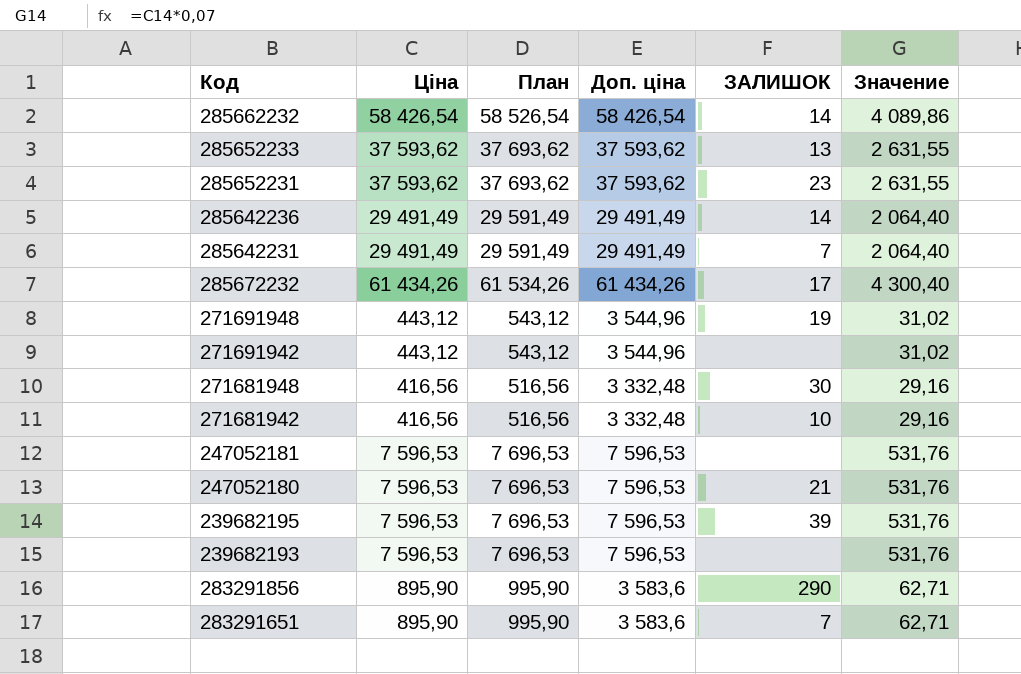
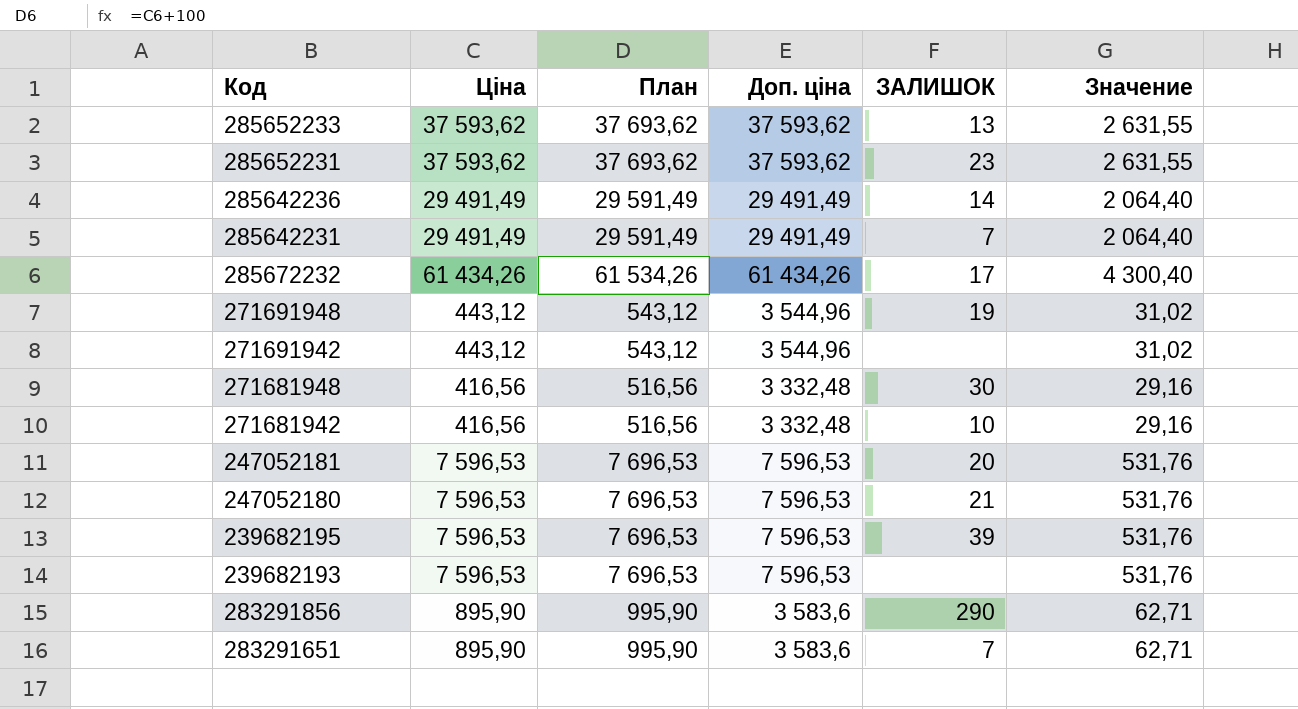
row 285662232: 58 426,54 | 58 526,54 | 58 426,54 | 14 | 4 089,86 -> none
247052181 | ЗАЛИШОК: none -> 20

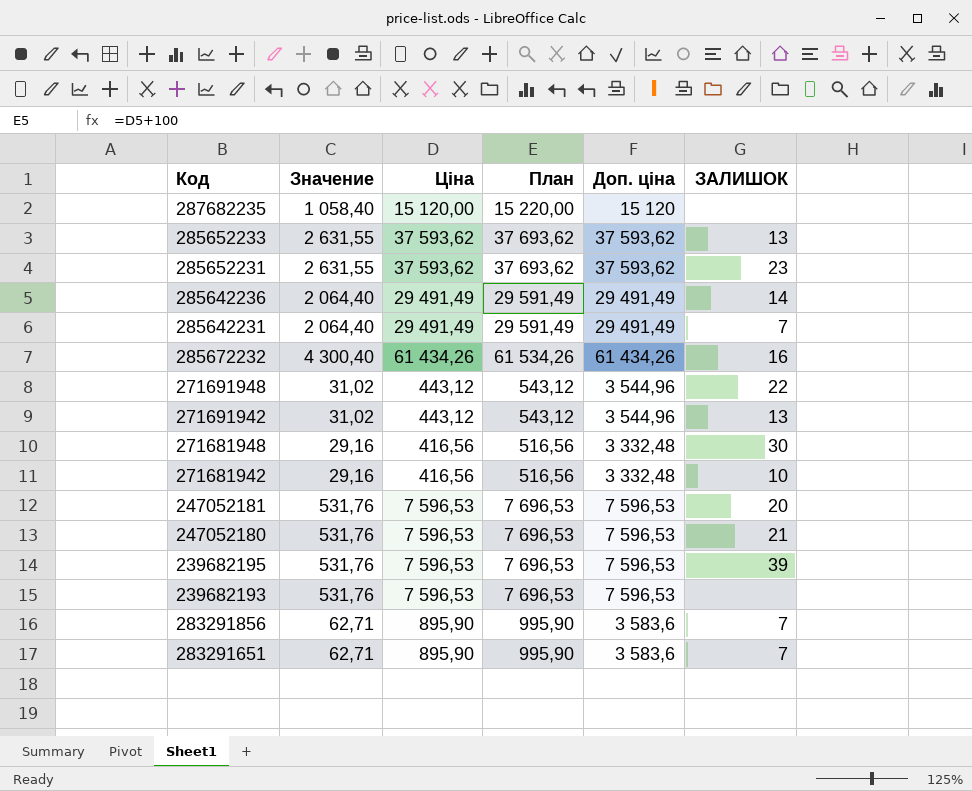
column Значение | position: 6 -> 2
row 287682235: none -> 1 058,40 | 15 120,00 | 15 220,00 | 15 120 | none
285672232 | ЗАЛИШОК: 17 -> 16
271691948 | ЗАЛИШОК: 19 -> 22
271691942 | ЗАЛИШОК: none -> 13
283291856 | ЗАЛИШОК: 290 -> 7

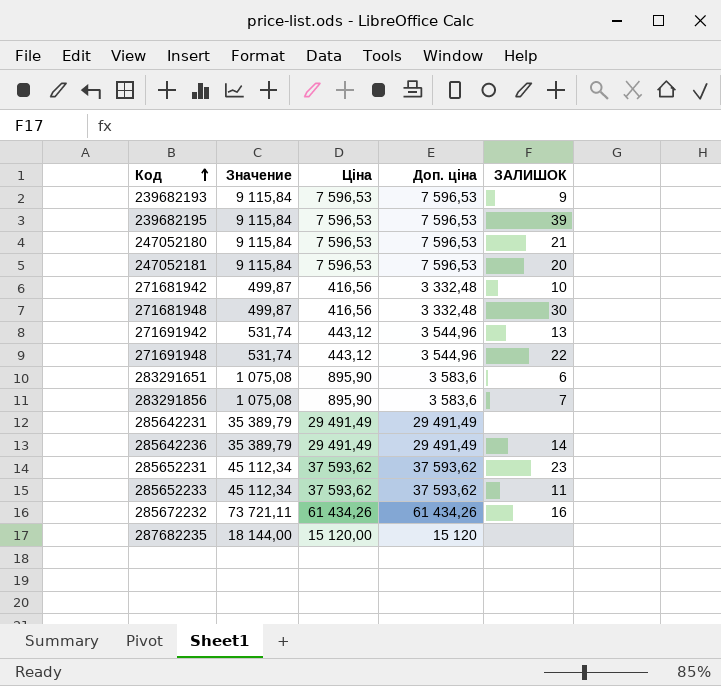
row order: none -> Код ascending
column План | formula: [Ціна] + 100 -> none
column Значение | formula: [Ціна] * 0,07 -> [Ціна] * 1,2
239682193 | ЗАЛИШОК: none -> 9
283291651 | ЗАЛИШОК: 7 -> 6
285642231 | ЗАЛИШОК: 7 -> none
285652233 | ЗАЛИШОК: 13 -> 11

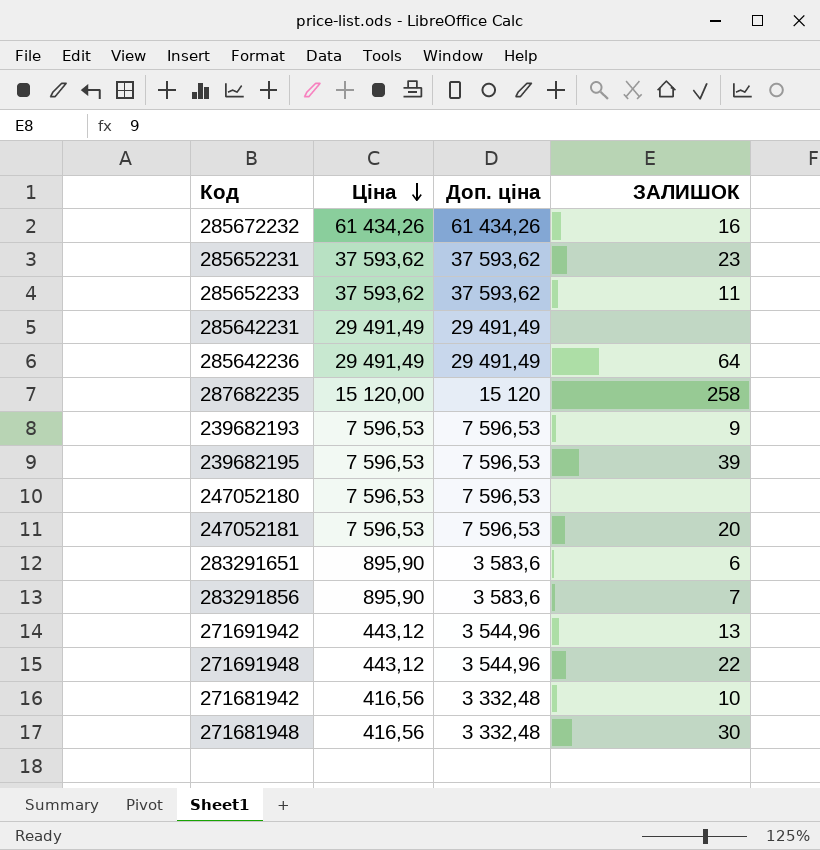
row order: Код ascending -> Ціна descending
column Значение | formula: [Ціна] * 1,2 -> none
285642236 | ЗАЛИШОК: 14 -> 64
287682235 | ЗАЛИШОК: none -> 258
247052180 | ЗАЛИШОК: 21 -> none

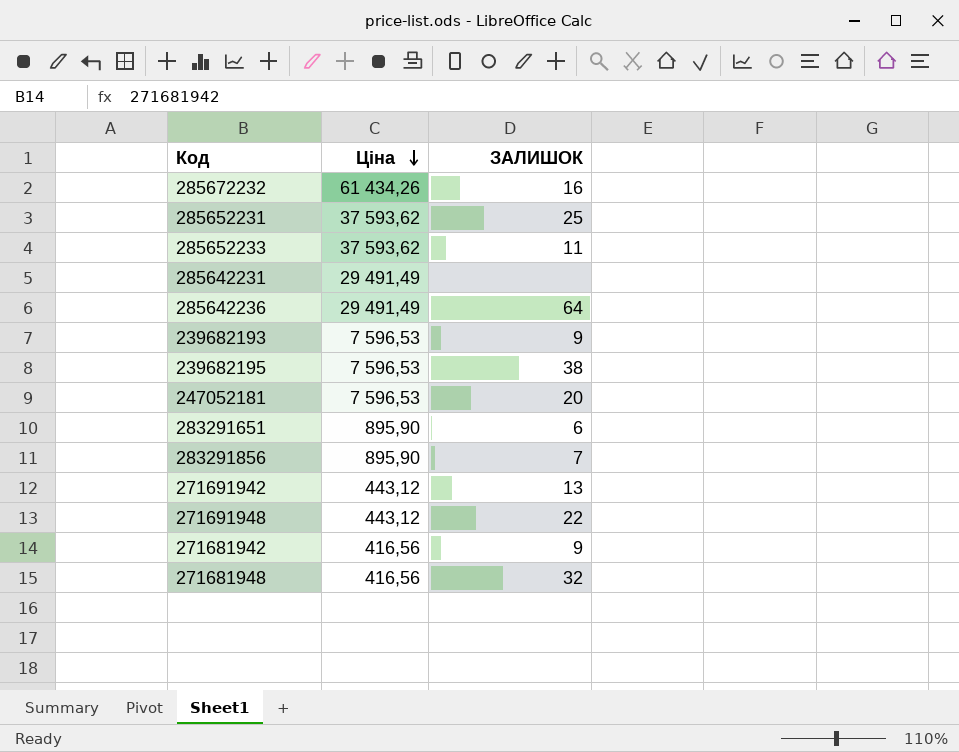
column Доп. ціна | position: 3 -> none
row 287682235: 15 120,00 | 15 120 | 258 -> none
row 247052180: 7 596,53 | 7 596,53 | none -> none
285652231 | ЗАЛИШОК: 23 -> 25
239682195 | ЗАЛИШОК: 39 -> 38
271681942 | ЗАЛИШОК: 10 -> 9
271681948 | ЗАЛИШОК: 30 -> 32

